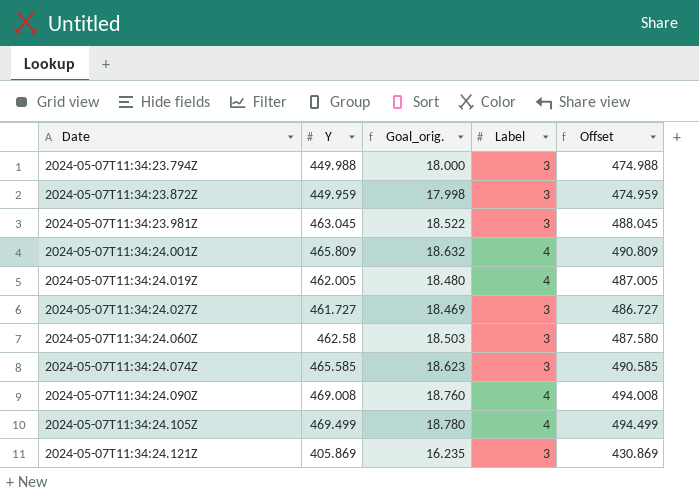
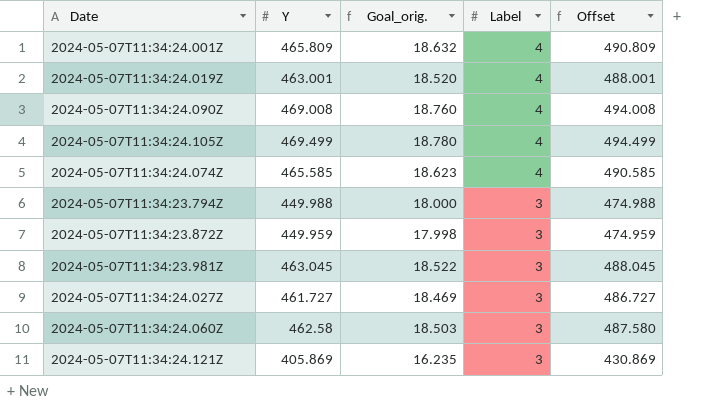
row order: Date ascending -> Label descending
2024-05-07T11:34:24.019Z | Y: 462.005 -> 463.001
2024-05-07T11:34:24.019Z | Goal_orig.: 18.480 -> 18.520
2024-05-07T11:34:24.019Z | Offset: 487.005 -> 488.001
2024-05-07T11:34:24.074Z | Label: 3 -> 4

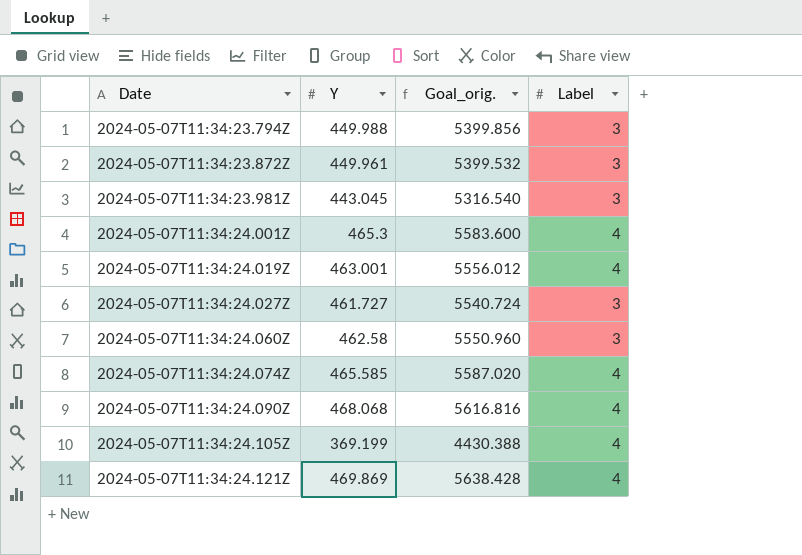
row order: Label descending -> Date ascending
column Offset | formula: [Y] + 25 -> none
column Goal_orig. | formula: [Y] * 0.04 -> [Y] * 12
2024-05-07T11:34:23.872Z | Y: 449.959 -> 449.961
2024-05-07T11:34:23.981Z | Y: 463.045 -> 443.045
2024-05-07T11:34:24.001Z | Y: 465.809 -> 465.3
2024-05-07T11:34:24.090Z | Y: 469.008 -> 468.068
2024-05-07T11:34:24.105Z | Y: 469.499 -> 369.199
2024-05-07T11:34:24.121Z | Y: 405.869 -> 469.869
2024-05-07T11:34:24.121Z | Label: 3 -> 4

